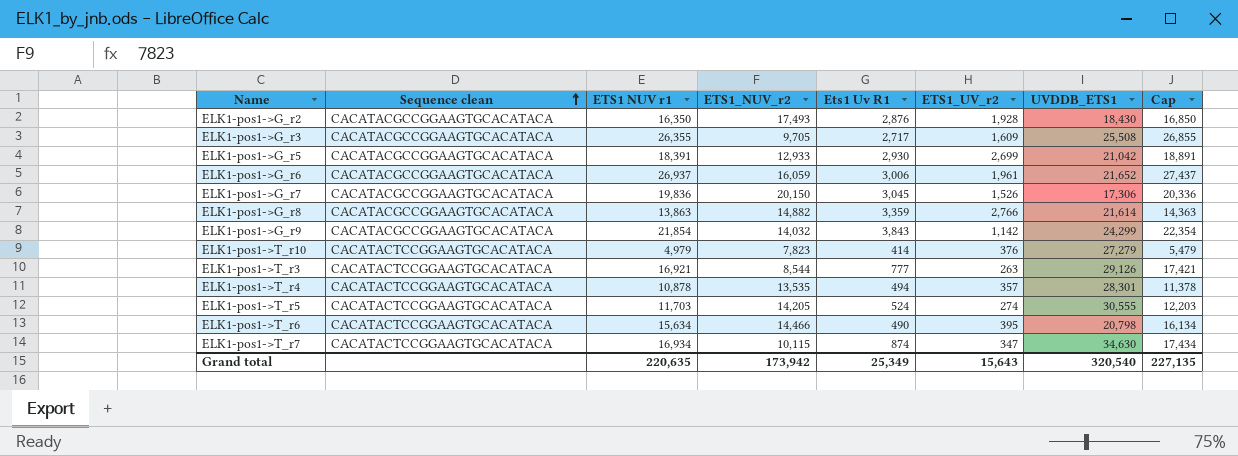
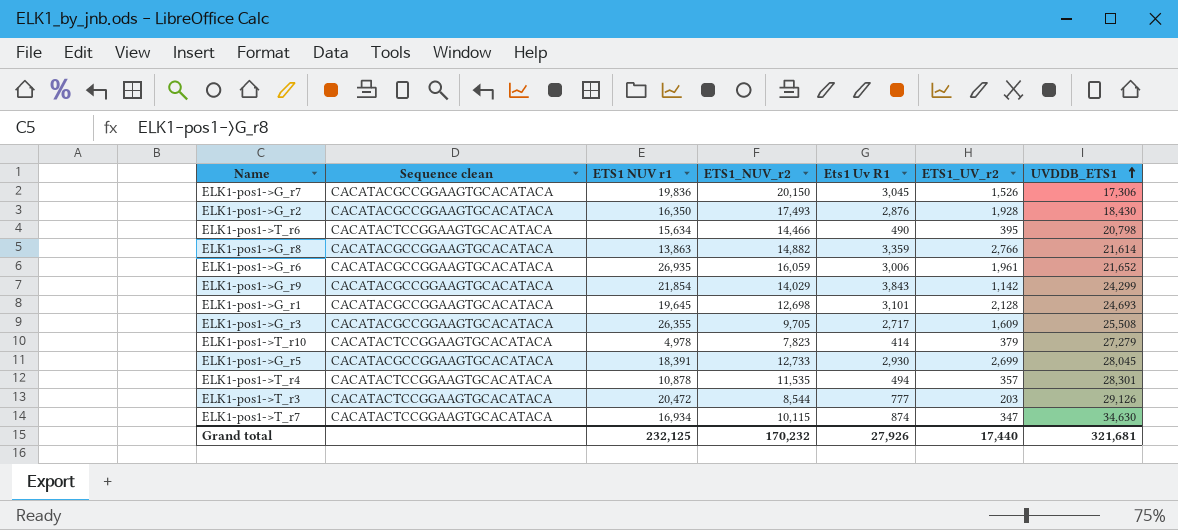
row order: Sequence clean ascending -> UVDDB_ETS1 ascending
column Cap | formula: [ETS1 NUV r1] + 500 -> none
row ELK1-pos1->T_r5: CACATACTCCGGAAGTGCACATACA | 11,703 | 14,205 | 524 | 274 | 30,555 | 12,203 -> none
ELK1-pos1->G_r6 | ETS1 NUV r1: 26,937 -> 26,935
ELK1-pos1->G_r9 | ETS1_NUV_r2: 14,032 -> 14,029
row ELK1-pos1->G_r1: none -> CACATACGCCGGAAGTGCACATACA | 19,645 | 12,698 | 3,101 | 2,128 | 24,693
ELK1-pos1->T_r10 | ETS1 NUV r1: 4,979 -> 4,978
ELK1-pos1->T_r10 | ETS1_UV_r2: 376 -> 379
ELK1-pos1->G_r5 | ETS1_NUV_r2: 12,933 -> 12,733
ELK1-pos1->G_r5 | UVDDB_ETS1: 21,042 -> 28,045
ELK1-pos1->T_r4 | ETS1_NUV_r2: 13,535 -> 11,535
ELK1-pos1->T_r3 | ETS1 NUV r1: 16,921 -> 20,472
ELK1-pos1->T_r3 | ETS1_UV_r2: 263 -> 203
Grand total | ETS1 NUV r1: 220,635 -> 232,125
Grand total | ETS1_NUV_r2: 173,942 -> 170,232
Grand total | Ets1 Uv R1: 25,349 -> 27,926
Grand total | ETS1_UV_r2: 15,643 -> 17,440
Grand total | UVDDB_ETS1: 320,540 -> 321,681

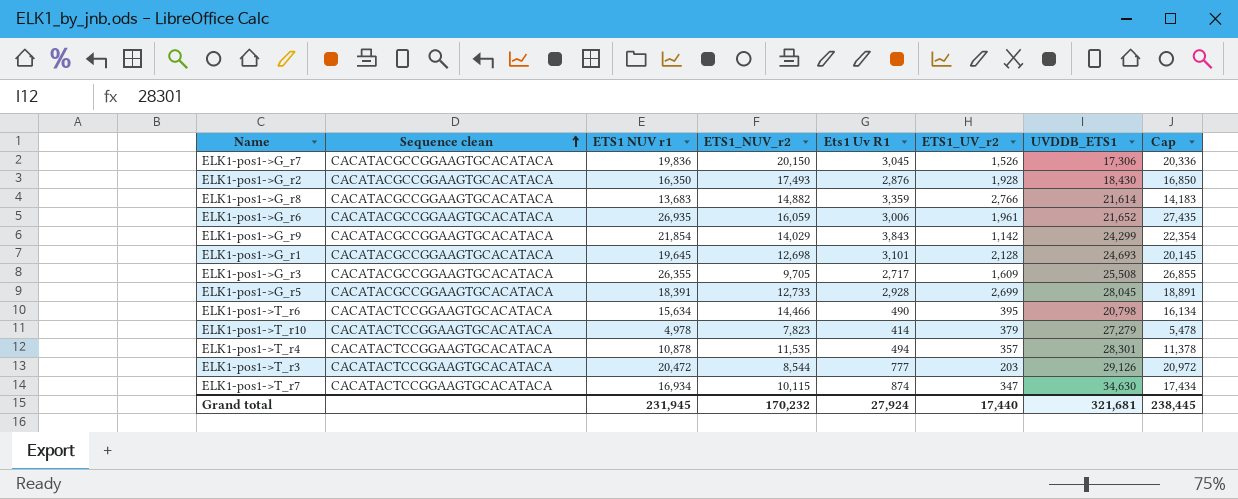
row order: UVDDB_ETS1 ascending -> Sequence clean ascending
column Cap | formula: none -> [ETS1 NUV r1] + 500
ELK1-pos1->G_r8 | ETS1 NUV r1: 13,863 -> 13,683
ELK1-pos1->G_r5 | Ets1 Uv R1: 2,930 -> 2,928
Grand total | ETS1 NUV r1: 232,125 -> 231,945
Grand total | Ets1 Uv R1: 27,926 -> 27,924

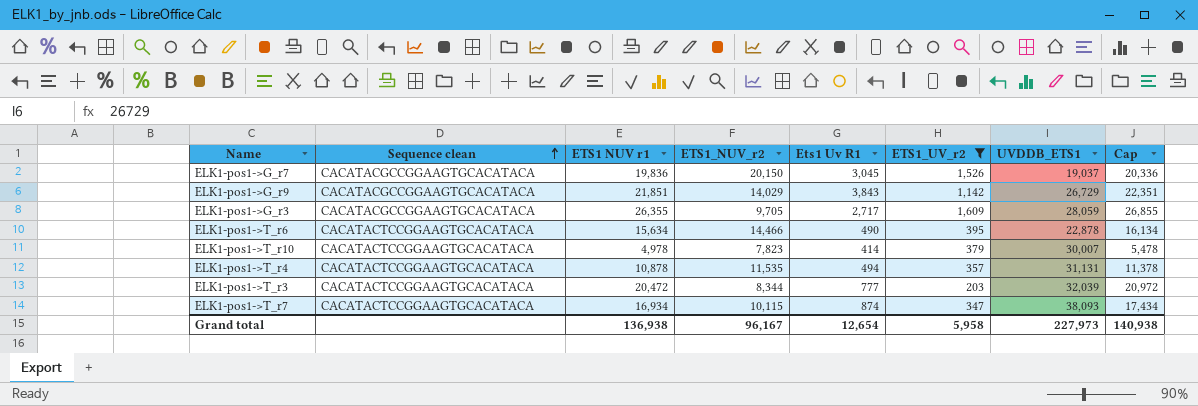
filter: none -> ETS1_UV_r2 <= 1,609
ELK1-pos1->G_r7 | UVDDB_ETS1: 17,306 -> 19,037
ELK1-pos1->G_r9 | ETS1 NUV r1: 21,854 -> 21,851
ELK1-pos1->G_r9 | UVDDB_ETS1: 24,299 -> 26,729
ELK1-pos1->G_r9 | Cap: 22,354 -> 22,351
ELK1-pos1->G_r3 | UVDDB_ETS1: 25,508 -> 28,059
ELK1-pos1->T_r6 | UVDDB_ETS1: 20,798 -> 22,878
ELK1-pos1->T_r10 | UVDDB_ETS1: 27,279 -> 30,007
ELK1-pos1->T_r4 | UVDDB_ETS1: 28,301 -> 31,131
ELK1-pos1->T_r3 | ETS1_NUV_r2: 8,544 -> 8,344
ELK1-pos1->T_r3 | UVDDB_ETS1: 29,126 -> 32,039
ELK1-pos1->T_r7 | UVDDB_ETS1: 34,630 -> 38,093
Grand total | ETS1 NUV r1: 231,945 -> 136,938
Grand total | ETS1_NUV_r2: 170,232 -> 96,167
Grand total | Ets1 Uv R1: 27,924 -> 12,654
Grand total | ETS1_UV_r2: 17,440 -> 5,958
Grand total | UVDDB_ETS1: 321,681 -> 227,973
Grand total | Cap: 238,445 -> 140,938

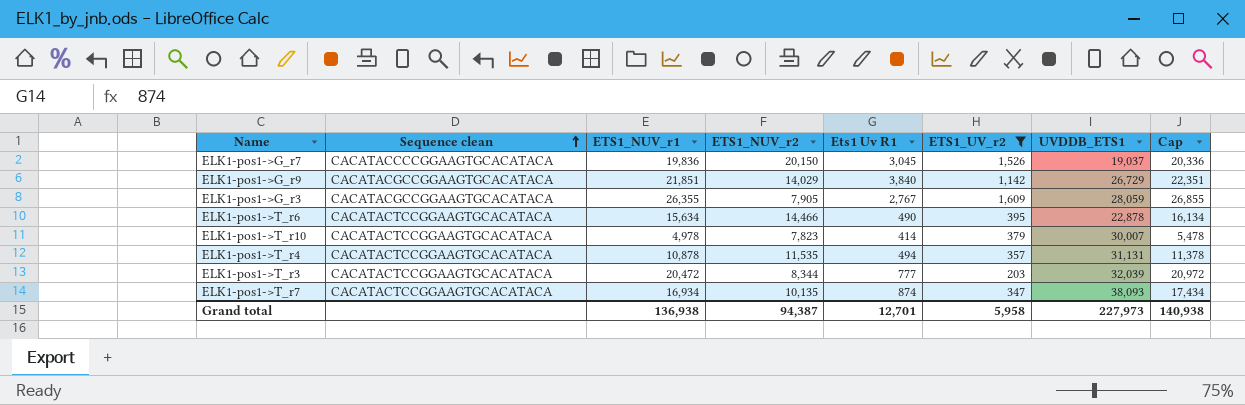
column name: ETS1 NUV r1 -> ETS1_NUV_r1
ELK1-pos1->G_r7 | Sequence clean: CACATACGCCGGAAGTGCACATACA -> CACATACCCCGGAAGTGCACATACA
ELK1-pos1->G_r9 | Ets1 Uv R1: 3,843 -> 3,840
ELK1-pos1->G_r3 | ETS1_NUV_r2: 9,705 -> 7,905
ELK1-pos1->G_r3 | Ets1 Uv R1: 2,717 -> 2,767
ELK1-pos1->T_r7 | ETS1_NUV_r2: 10,115 -> 10,135
Grand total | ETS1_NUV_r2: 96,167 -> 94,387
Grand total | Ets1 Uv R1: 12,654 -> 12,701

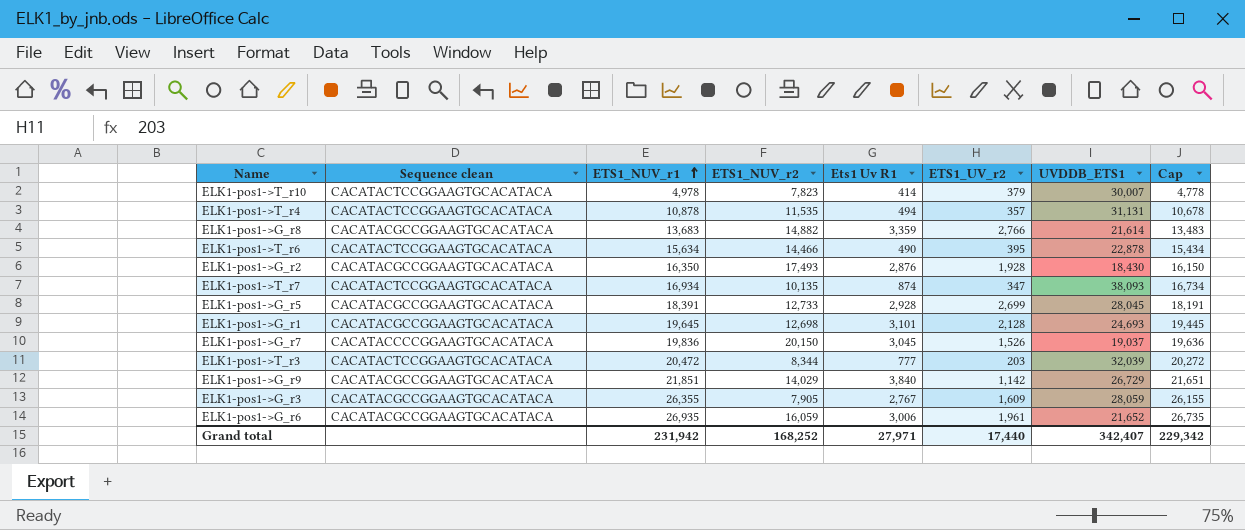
filter: ETS1_UV_r2 <= 1,609 -> none
row order: Sequence clean ascending -> ETS1_NUV_r1 ascending
column Cap | formula: [ETS1_NUV_r1] + 500 -> [ETS1_NUV_r1] - 200
Grand total | ETS1_NUV_r1: 136,938 -> 231,942
Grand total | ETS1_NUV_r2: 94,387 -> 168,252
Grand total | Ets1 Uv R1: 12,701 -> 27,971
Grand total | ETS1_UV_r2: 5,958 -> 17,440
Grand total | UVDDB_ETS1: 227,973 -> 342,407
Grand total | Cap: 140,938 -> 229,342

